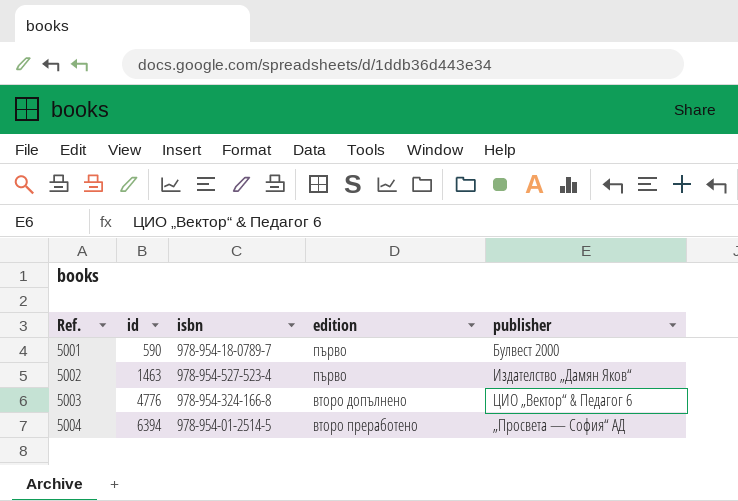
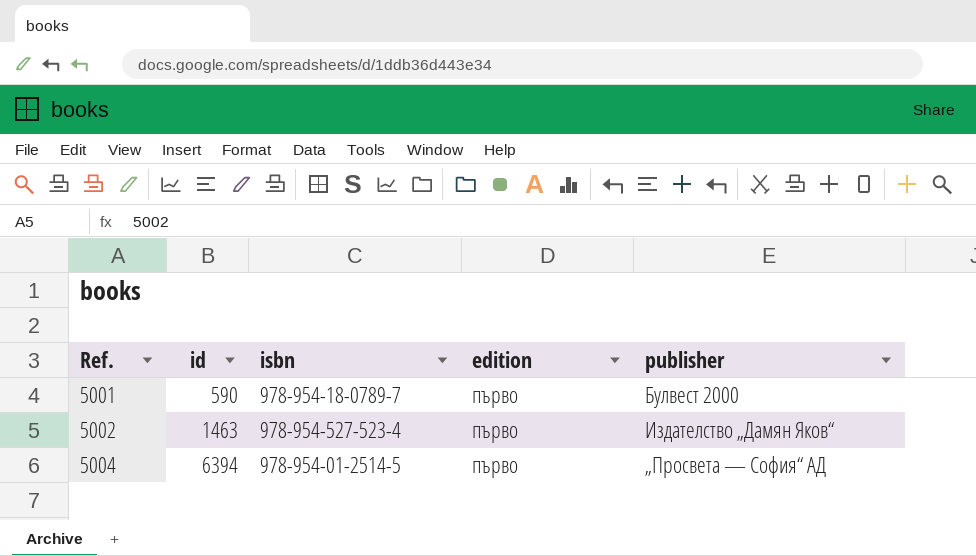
row 5003: 4776 | 978-954-324-166-8 | второ допълнено | ЦИО „Вектор“ & Педагог 6 -> none
5004 | edition: второ преработено -> първо

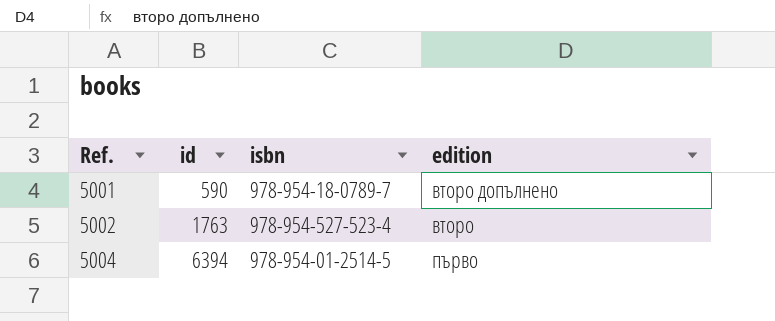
column publisher | position: 5 -> none
5001 | edition: първо -> второ допълнено
5002 | id: 1463 -> 1763
5002 | edition: първо -> второ

